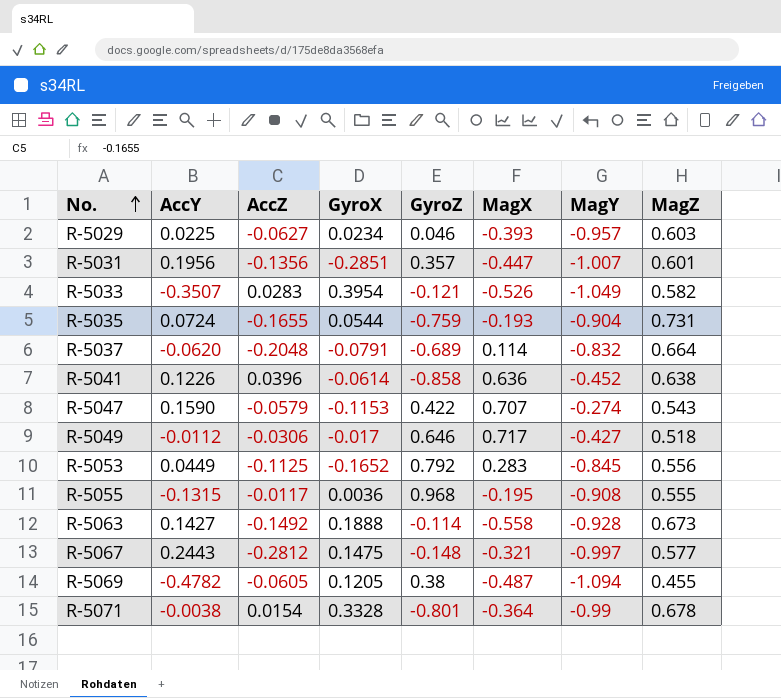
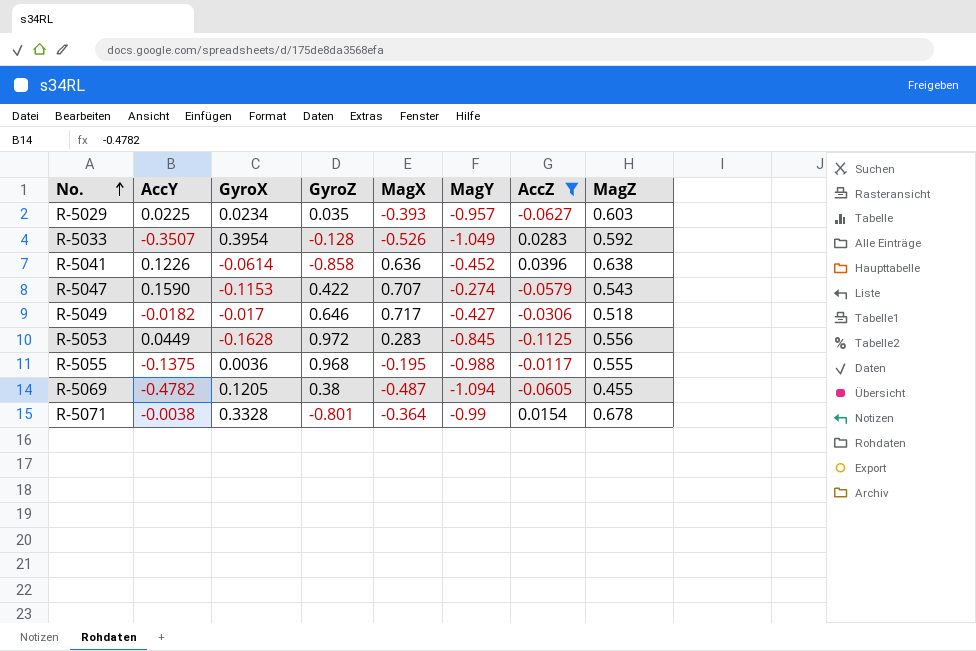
filter: none -> AccZ >= -0.1125
column AccZ | position: 3 -> 7
R-5029 | GyroZ: 0.046 -> 0.035
R-5033 | GyroZ: -0.121 -> -0.128
R-5033 | MagZ: 0.582 -> 0.592
R-5049 | AccY: -0.0112 -> -0.0182
R-5053 | GyroX: -0.1652 -> -0.1628
R-5053 | GyroZ: 0.792 -> 0.972
R-5055 | AccY: -0.1315 -> -0.1375
R-5055 | MagY: -0.908 -> -0.988

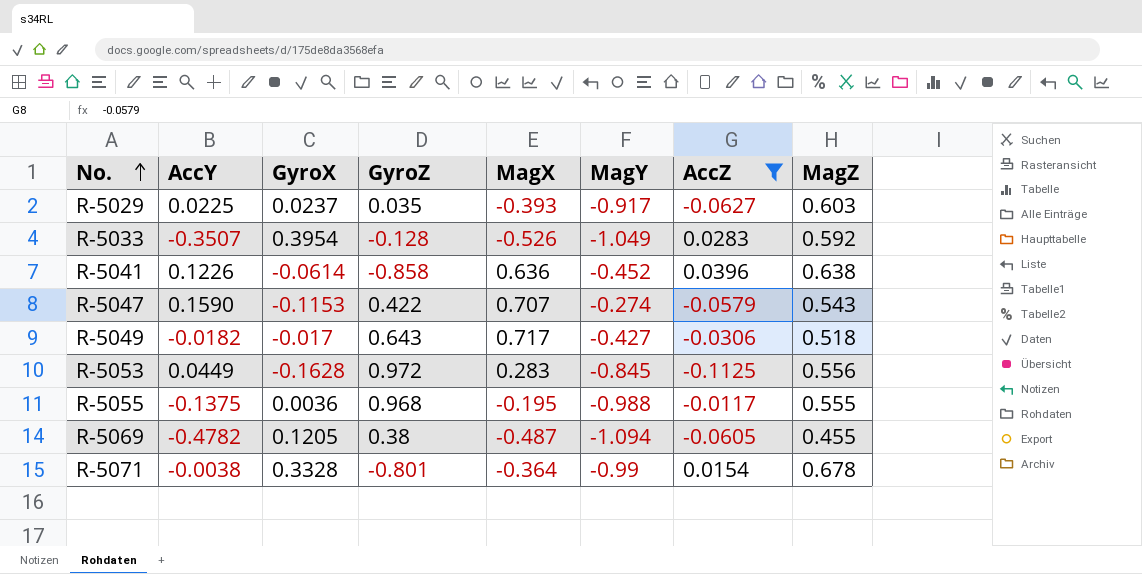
R-5029 | GyroX: 0.0234 -> 0.0237
R-5029 | MagY: -0.957 -> -0.917
R-5049 | GyroZ: 0.646 -> 0.643

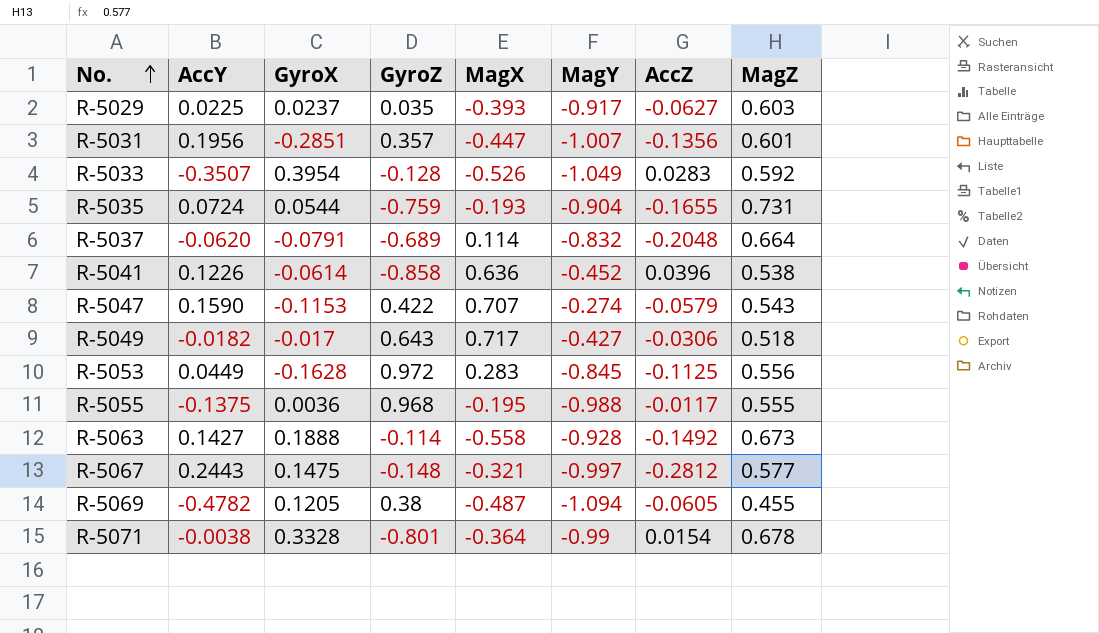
filter: AccZ >= -0.1125 -> none
R-5041 | MagZ: 0.638 -> 0.538

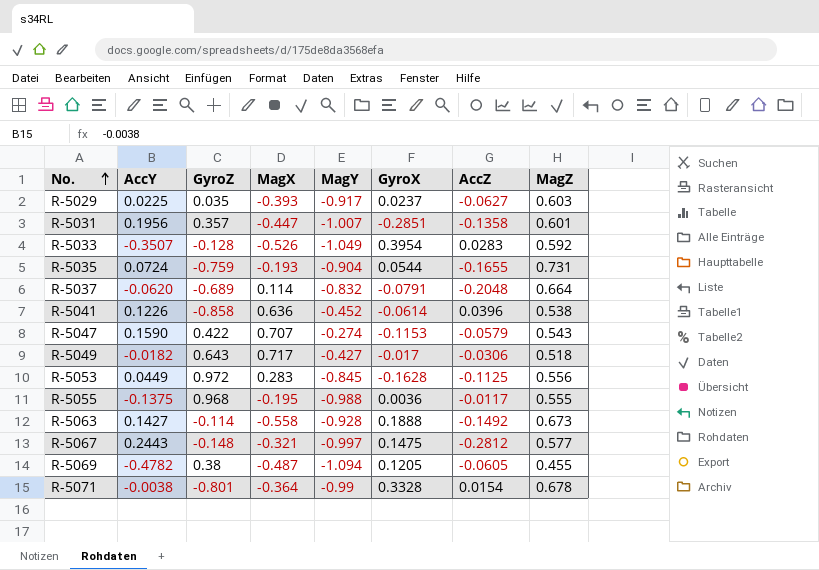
column GyroX | position: 3 -> 6
R-5031 | AccZ: -0.1356 -> -0.1358

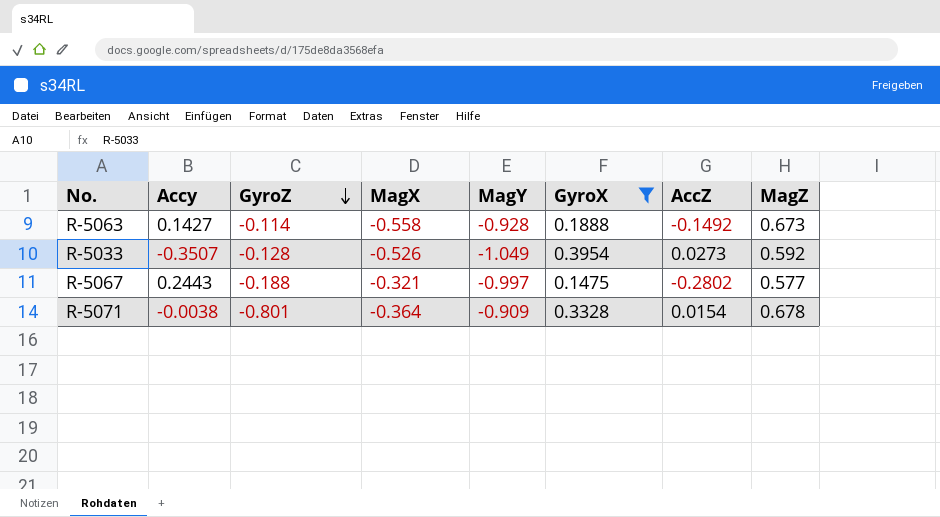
filter: none -> GyroX >= 0.1475
row order: No. ascending -> GyroZ descending
column name: AccY -> Accy
R-5033 | AccZ: 0.0283 -> 0.0273
R-5067 | GyroZ: -0.148 -> -0.188
R-5067 | AccZ: -0.2812 -> -0.2802
R-5071 | MagY: -0.99 -> -0.909

